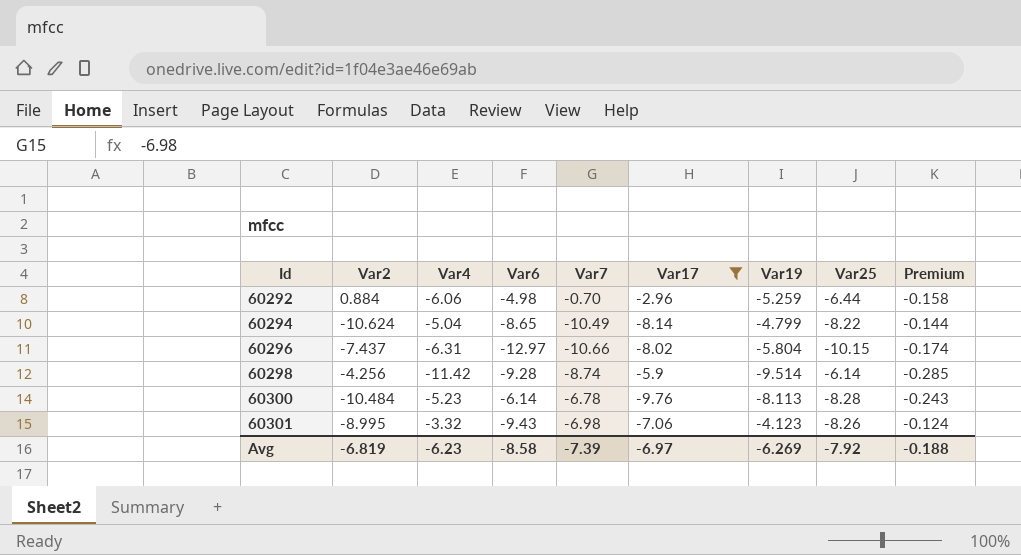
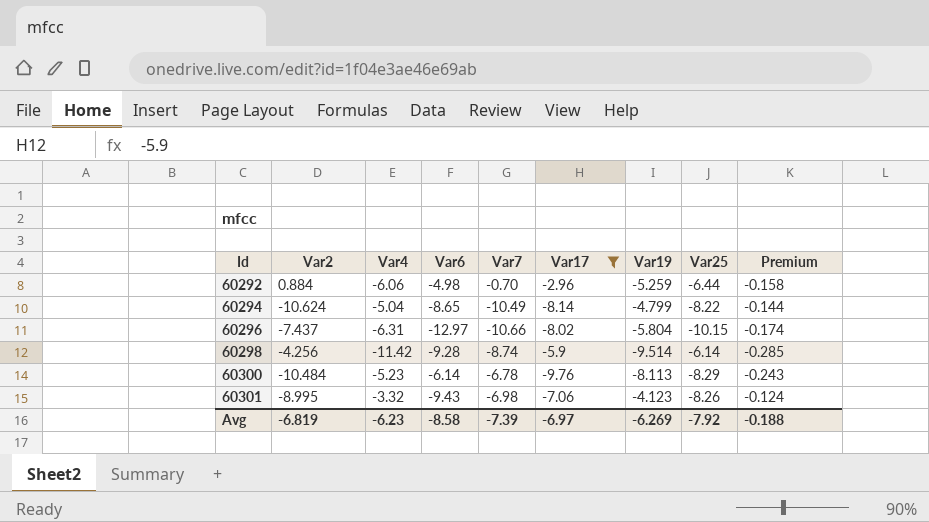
60300 | Var25: -8.28 -> -8.29

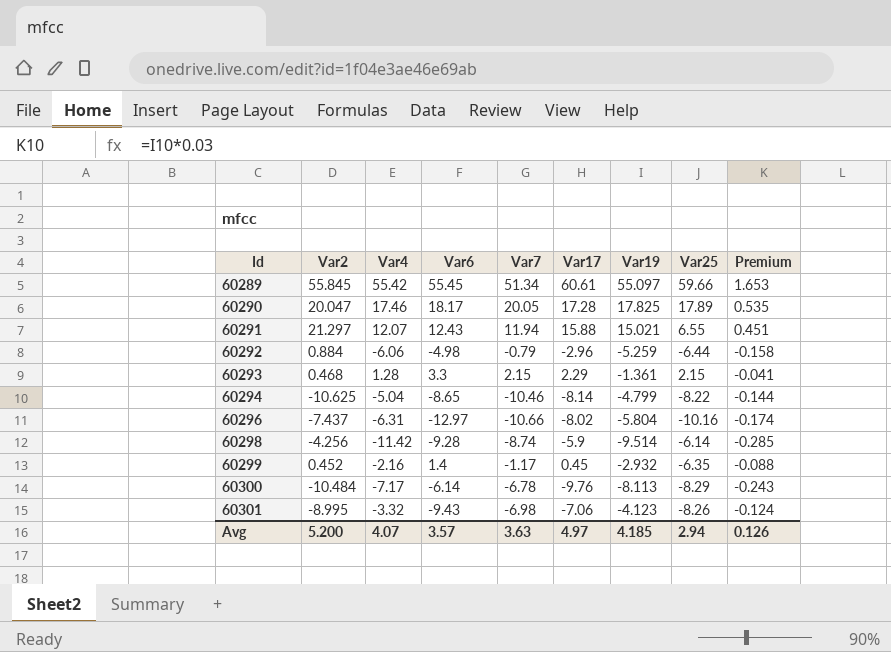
filter: Var17 <= -2.96 -> none
60292 | Var7: -0.70 -> -0.79
60294 | Var2: -10.624 -> -10.625
60294 | Var7: -10.49 -> -10.46
60296 | Var25: -10.15 -> -10.16
60300 | Var4: -5.23 -> -7.17
Avg | Var2: -6.819 -> 5.200
Avg | Var4: -6.23 -> 4.07
Avg | Var6: -8.58 -> 3.57
Avg | Var7: -7.39 -> 3.63
Avg | Var17: -6.97 -> 4.97
Avg | Var19: -6.269 -> 4.185
Avg | Var25: -7.92 -> 2.94
Avg | Premium: -0.188 -> 0.126

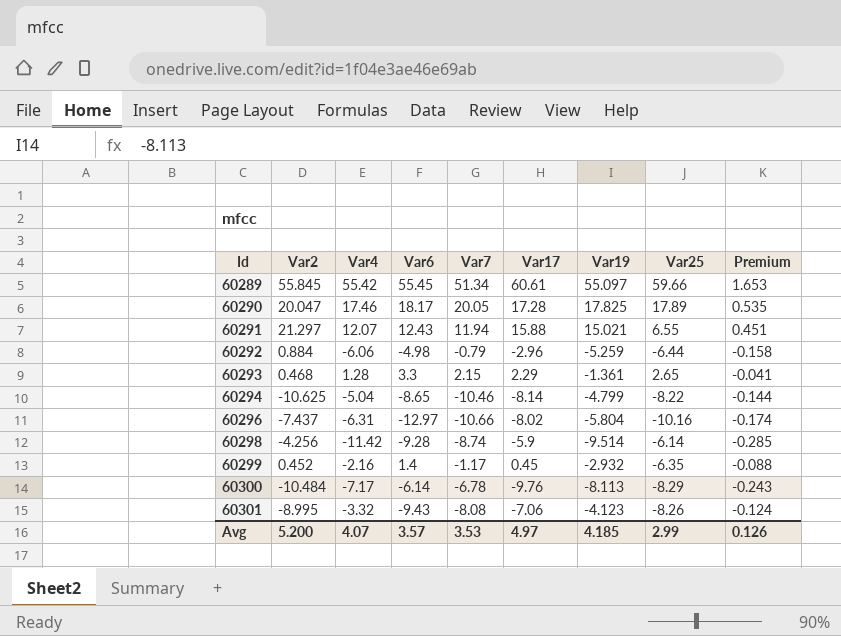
60293 | Var25: 2.15 -> 2.65
60301 | Var7: -6.98 -> -8.08
Avg | Var7: 3.63 -> 3.53
Avg | Var25: 2.94 -> 2.99

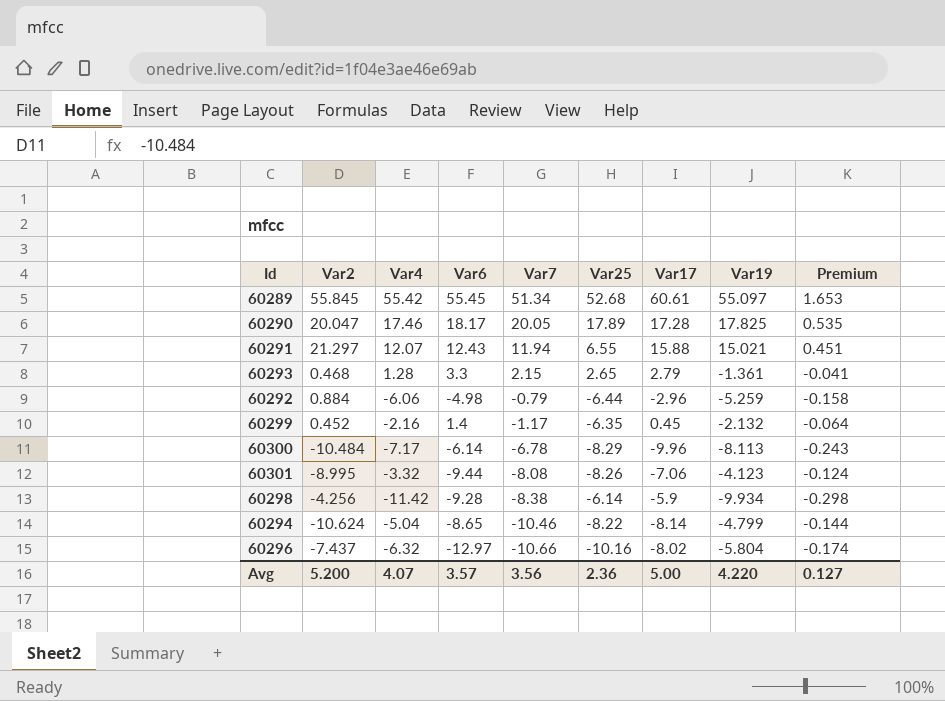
row order: Id ascending -> Var7 descending
column Var25 | position: 8 -> 6
60289 | Var25: 59.66 -> 52.68
60293 | Var17: 2.29 -> 2.79
60299 | Var19: -2.932 -> -2.132
60299 | Premium: -0.088 -> -0.064
60300 | Var17: -9.76 -> -9.96
60301 | Var6: -9.43 -> -9.44
60298 | Var7: -8.74 -> -8.38
60298 | Var19: -9.514 -> -9.934
60298 | Premium: -0.285 -> -0.298
60294 | Var2: -10.625 -> -10.624
60296 | Var4: -6.31 -> -6.32
Avg | Var7: 3.53 -> 3.56
Avg | Var25: 2.99 -> 2.36
Avg | Var17: 4.97 -> 5.00
Avg | Var19: 4.185 -> 4.220
Avg | Premium: 0.126 -> 0.127

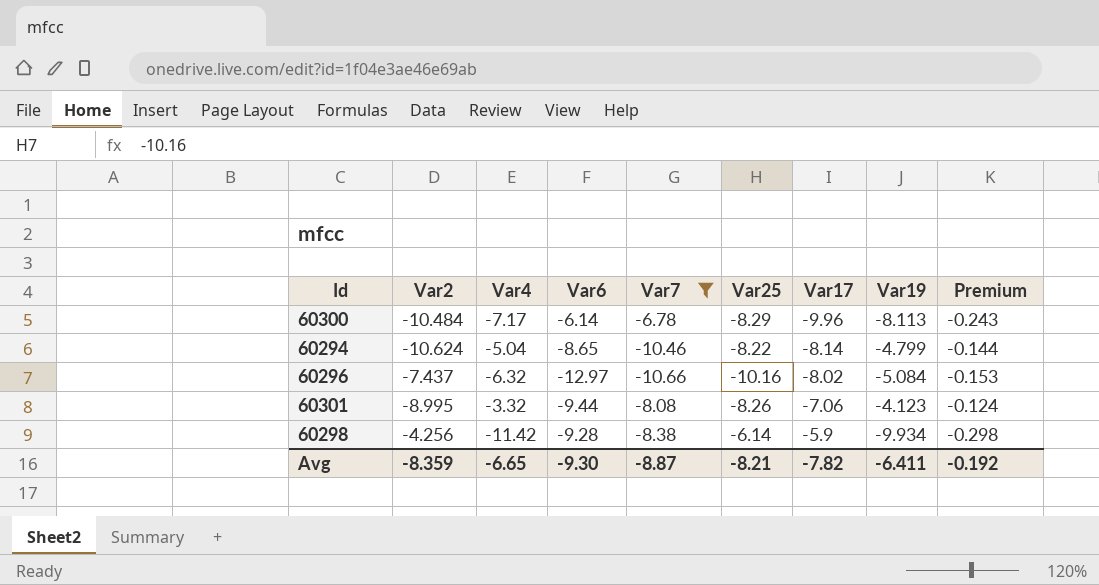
filter: none -> Var7 <= -6.78
row order: Var7 descending -> Var17 ascending
60296 | Var19: -5.804 -> -5.084
60296 | Premium: -0.174 -> -0.153
Avg | Var2: 5.200 -> -8.359
Avg | Var4: 4.07 -> -6.65
Avg | Var6: 3.57 -> -9.30
Avg | Var7: 3.56 -> -8.87
Avg | Var25: 2.36 -> -8.21
Avg | Var17: 5.00 -> -7.82
Avg | Var19: 4.220 -> -6.411
Avg | Premium: 0.127 -> -0.192

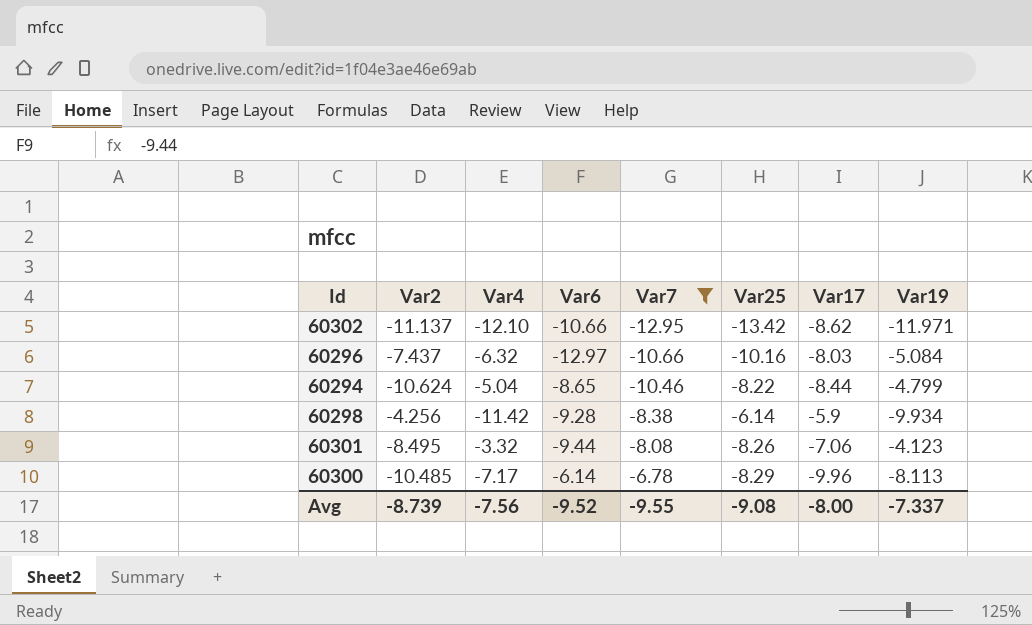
row order: Var17 ascending -> Var7 ascending
column Premium | formula: [Var19] * 0.03 -> none
row 60302: none -> -11.137 | -12.10 | -10.66 | -12.95 | -13.42 | -8.62 | -11.971
60296 | Var17: -8.02 -> -8.03
60294 | Var17: -8.14 -> -8.44
60301 | Var2: -8.995 -> -8.495
60300 | Var2: -10.484 -> -10.485
Avg | Var2: -8.359 -> -8.739
Avg | Var4: -6.65 -> -7.56
Avg | Var6: -9.30 -> -9.52
Avg | Var7: -8.87 -> -9.55
Avg | Var25: -8.21 -> -9.08
Avg | Var17: -7.82 -> -8.00
Avg | Var19: -6.411 -> -7.337

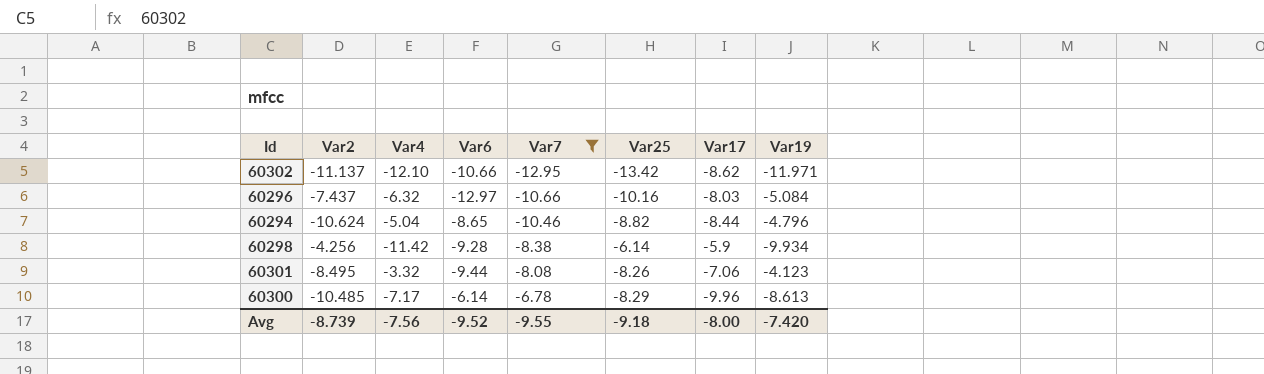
60294 | Var25: -8.22 -> -8.82
60294 | Var19: -4.799 -> -4.796
60300 | Var19: -8.113 -> -8.613
Avg | Var25: -9.08 -> -9.18
Avg | Var19: -7.337 -> -7.420

